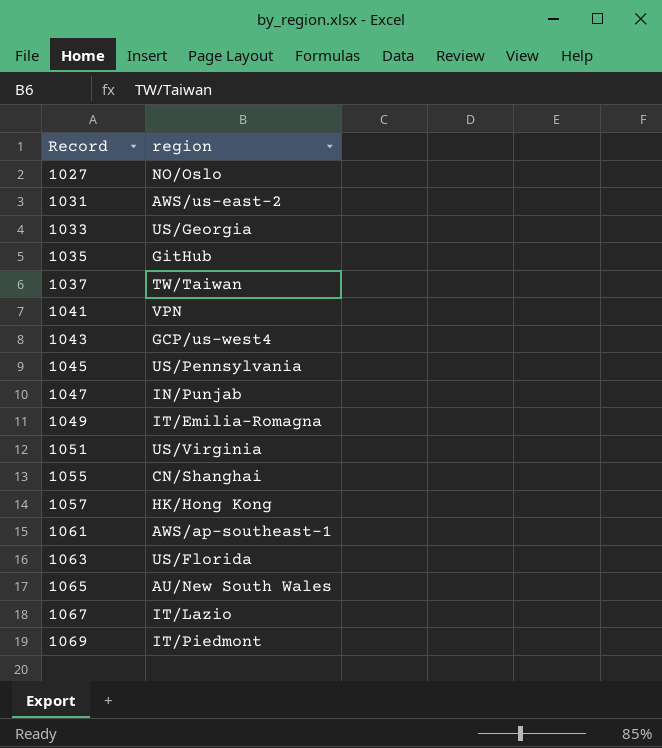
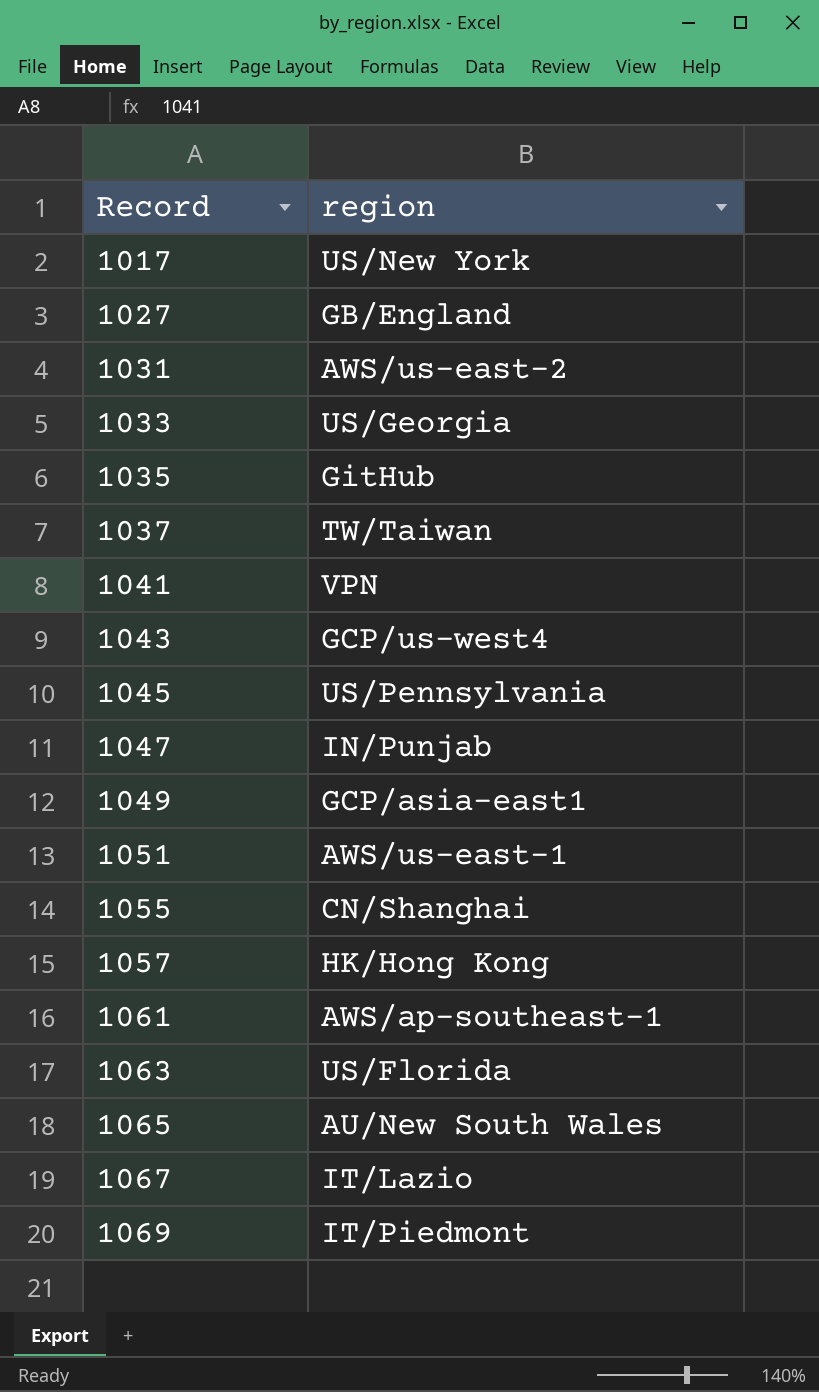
row 1017: none -> US/New York
1027 | region: NO/Oslo -> GB/England
1049 | region: IT/Emilia-Romagna -> GCP/asia-east1
1051 | region: US/Virginia -> AWS/us-east-1

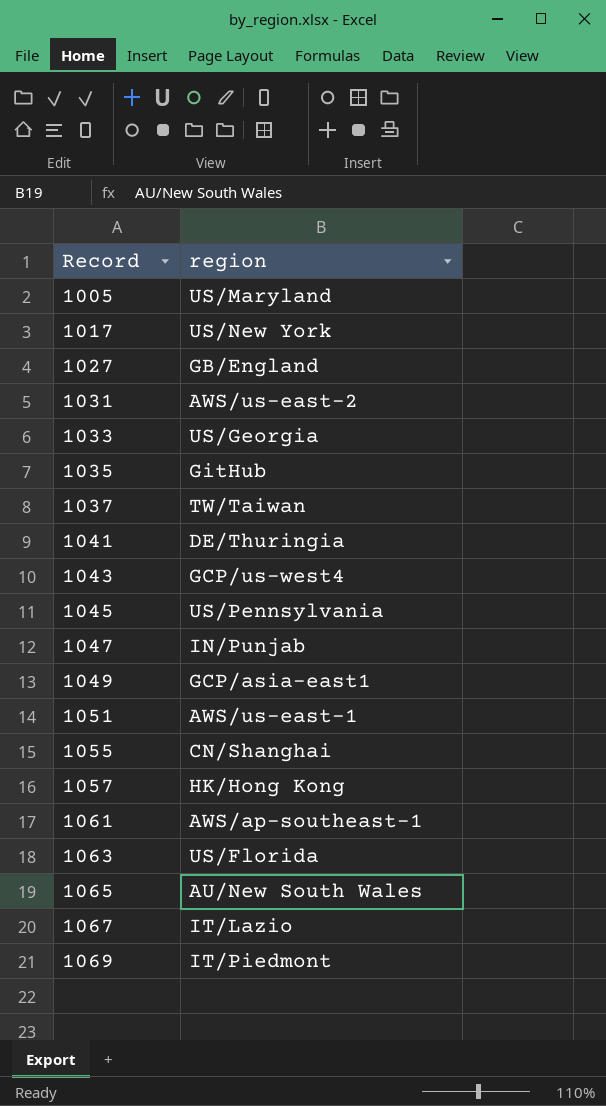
row 1005: none -> US/Maryland
1041 | region: VPN -> DE/Thuringia

